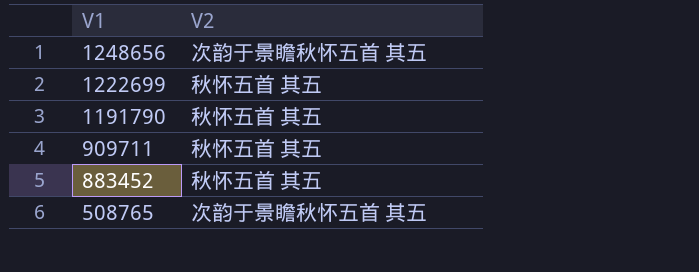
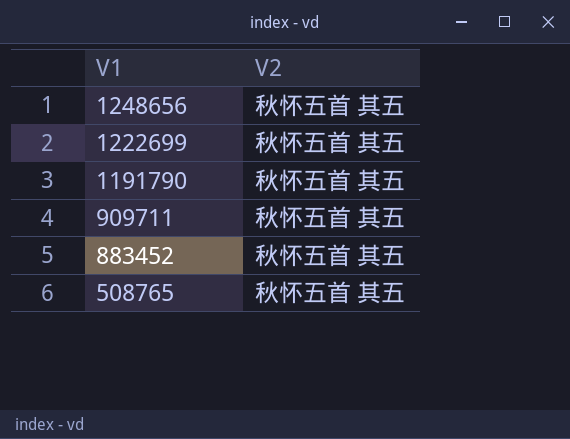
1248656 | V2: 次韵于景瞻秋怀五首 其五 -> 秋怀五首 其五
508765 | V2: 次韵于景瞻秋怀五首 其五 -> 秋怀五首 其五

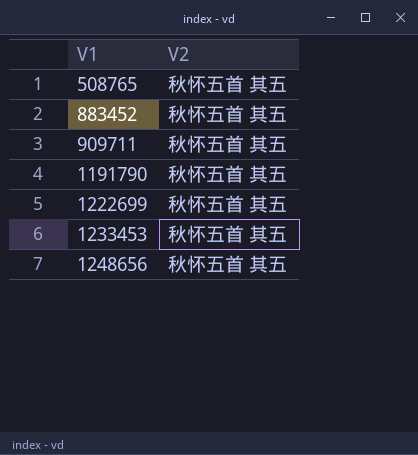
row order: V1 descending -> V1 ascending
row 1233453: none -> 秋怀五首 其五

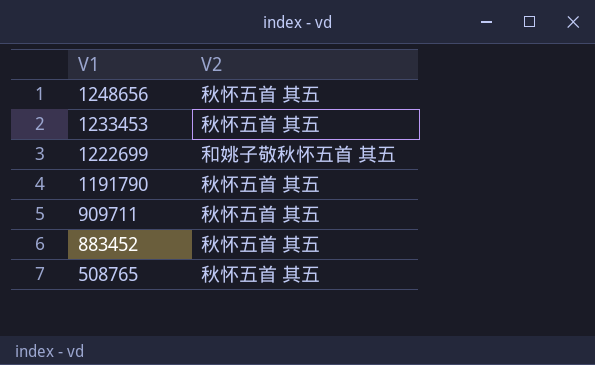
row order: V1 ascending -> V1 descending
1222699 | V2: 秋怀五首 其五 -> 和姚子敬秋怀五首 其五

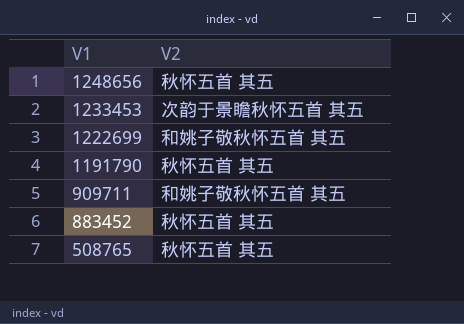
1233453 | V2: 秋怀五首 其五 -> 次韵于景瞻秋怀五首 其五
909711 | V2: 秋怀五首 其五 -> 和姚子敬秋怀五首 其五

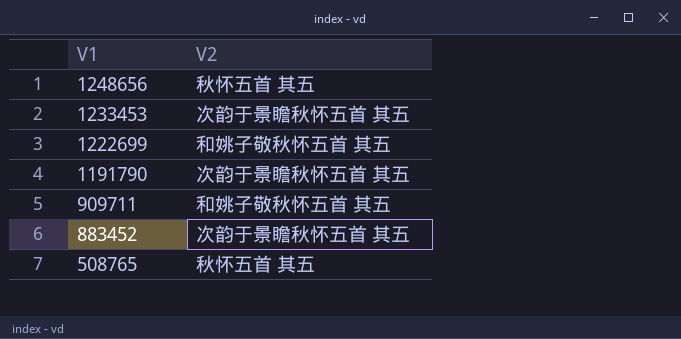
1191790 | V2: 秋怀五首 其五 -> 次韵于景瞻秋怀五首 其五
883452 | V2: 秋怀五首 其五 -> 次韵于景瞻秋怀五首 其五

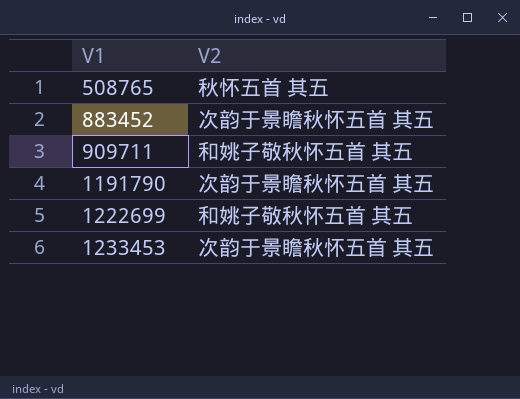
row order: V1 descending -> V1 ascending
row 1248656: 秋怀五首 其五 -> none

